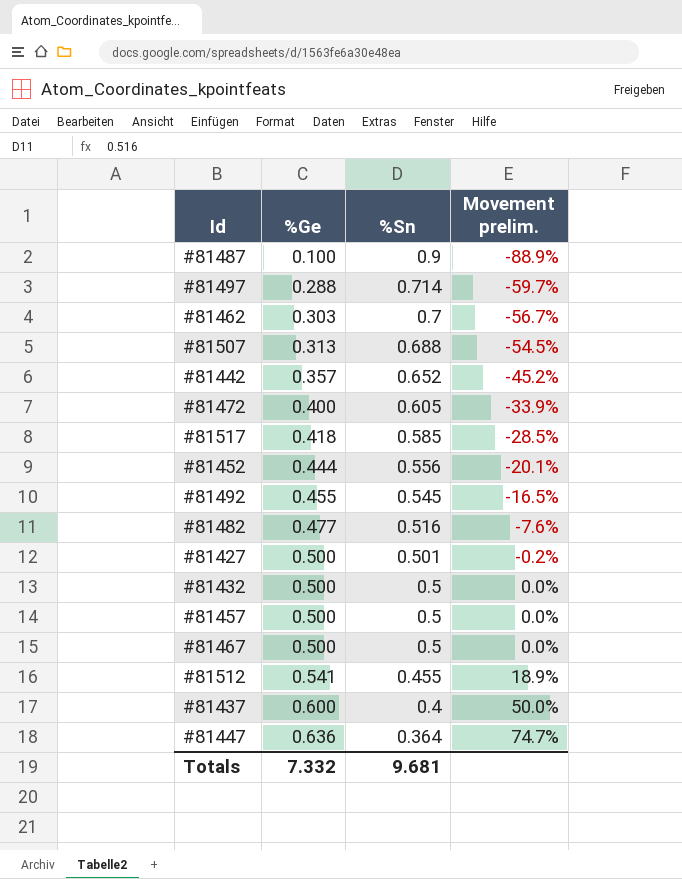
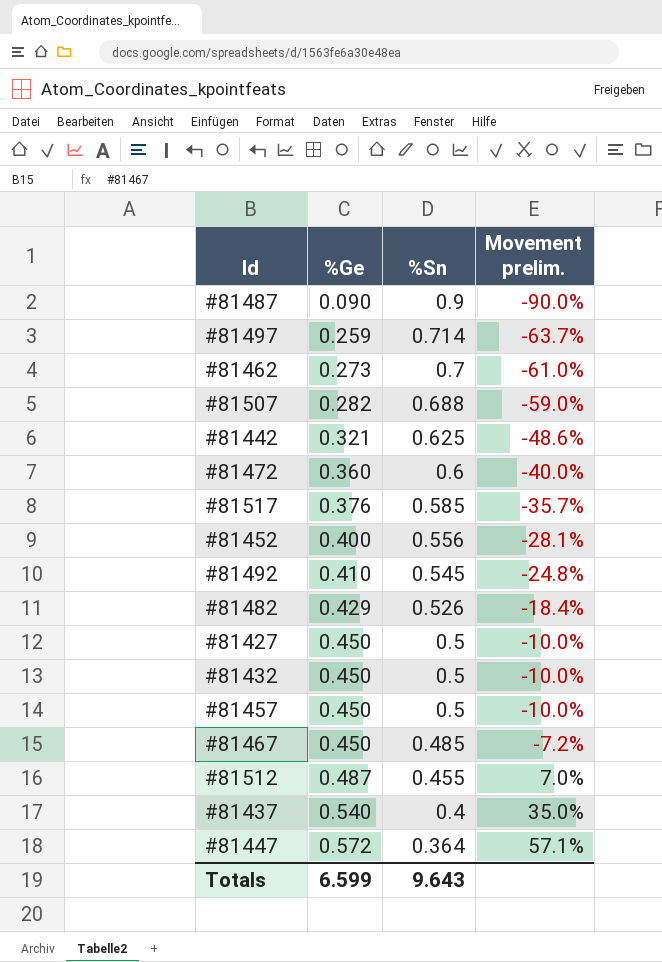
#81487 | %Ge: 0.100 -> 0.090
#81487 | Movement prelim.: -88.9% -> -90.0%
#81497 | %Ge: 0.288 -> 0.259
#81497 | Movement prelim.: -59.7% -> -63.7%
#81462 | %Ge: 0.303 -> 0.273
#81462 | Movement prelim.: -56.7% -> -61.0%
#81507 | %Ge: 0.313 -> 0.282
#81507 | Movement prelim.: -54.5% -> -59.0%
#81442 | %Ge: 0.357 -> 0.321
#81442 | %Sn: 0.652 -> 0.625
#81442 | Movement prelim.: -45.2% -> -48.6%
#81472 | %Ge: 0.400 -> 0.360
#81472 | %Sn: 0.605 -> 0.6
#81472 | Movement prelim.: -33.9% -> -40.0%
#81517 | %Ge: 0.418 -> 0.376
#81517 | Movement prelim.: -28.5% -> -35.7%
#81452 | %Ge: 0.444 -> 0.400
#81452 | Movement prelim.: -20.1% -> -28.1%
#81492 | %Ge: 0.455 -> 0.410
#81492 | Movement prelim.: -16.5% -> -24.8%
#81482 | %Ge: 0.477 -> 0.429
#81482 | %Sn: 0.516 -> 0.526
#81482 | Movement prelim.: -7.6% -> -18.4%
#81427 | %Ge: 0.500 -> 0.450
#81427 | %Sn: 0.501 -> 0.5
#81427 | Movement prelim.: -0.2% -> -10.0%
#81432 | %Ge: 0.500 -> 0.450
#81432 | Movement prelim.: 0.0% -> -10.0%
#81457 | %Ge: 0.500 -> 0.450
#81457 | Movement prelim.: 0.0% -> -10.0%
#81467 | %Ge: 0.500 -> 0.450
#81467 | %Sn: 0.5 -> 0.485
#81467 | Movement prelim.: 0.0% -> -7.2%
#81512 | %Ge: 0.541 -> 0.487
#81512 | Movement prelim.: 18.9% -> 7.0%
#81437 | %Ge: 0.600 -> 0.540
#81437 | Movement prelim.: 50.0% -> 35.0%
#81447 | %Ge: 0.636 -> 0.572
#81447 | Movement prelim.: 74.7% -> 57.1%
Totals | %Ge: 7.332 -> 6.599
Totals | %Sn: 9.681 -> 9.643

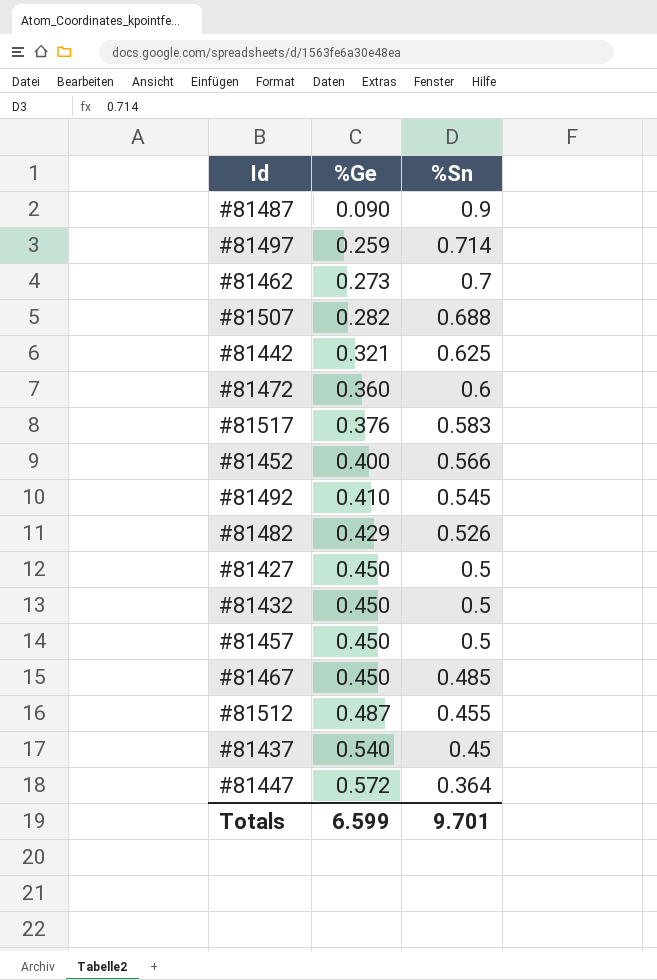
column Movement prelim. | formula: ([%Ge] - [%Sn]) / [%Sn] -> none
#81517 | %Sn: 0.585 -> 0.583
#81452 | %Sn: 0.556 -> 0.566
#81437 | %Sn: 0.4 -> 0.45
Totals | %Sn: 9.643 -> 9.701

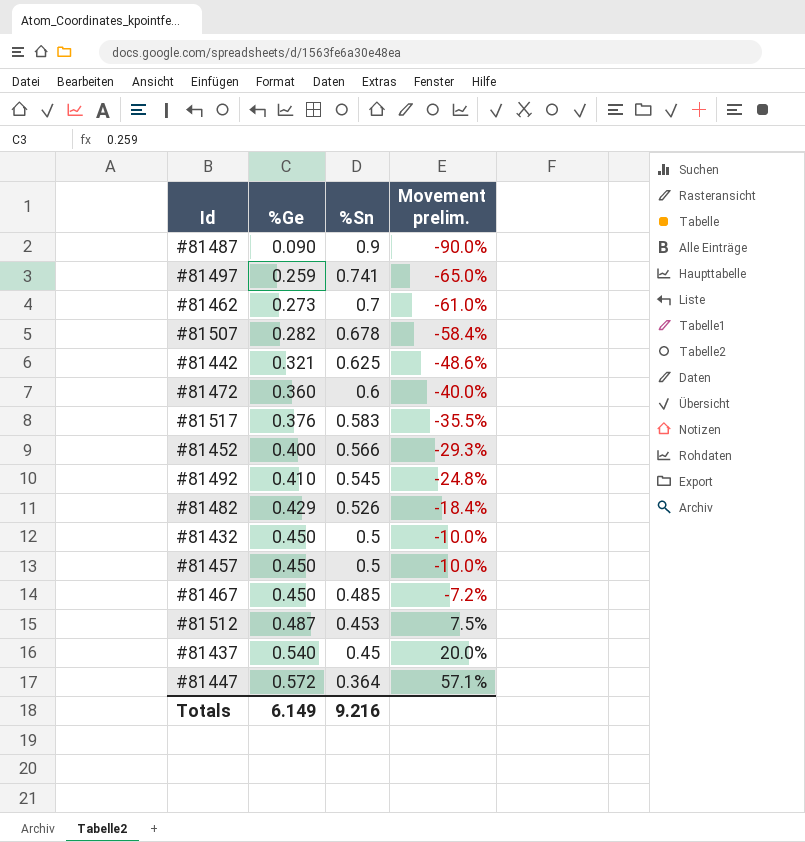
column Movement prelim. | formula: none -> ([%Ge] - [%Sn]) / [%Sn]
row #81427: 0.450 | 0.5 -> none
#81497 | %Sn: 0.714 -> 0.741
#81507 | %Sn: 0.688 -> 0.678
#81512 | %Sn: 0.455 -> 0.453
Totals | %Ge: 6.599 -> 6.149
Totals | %Sn: 9.701 -> 9.216

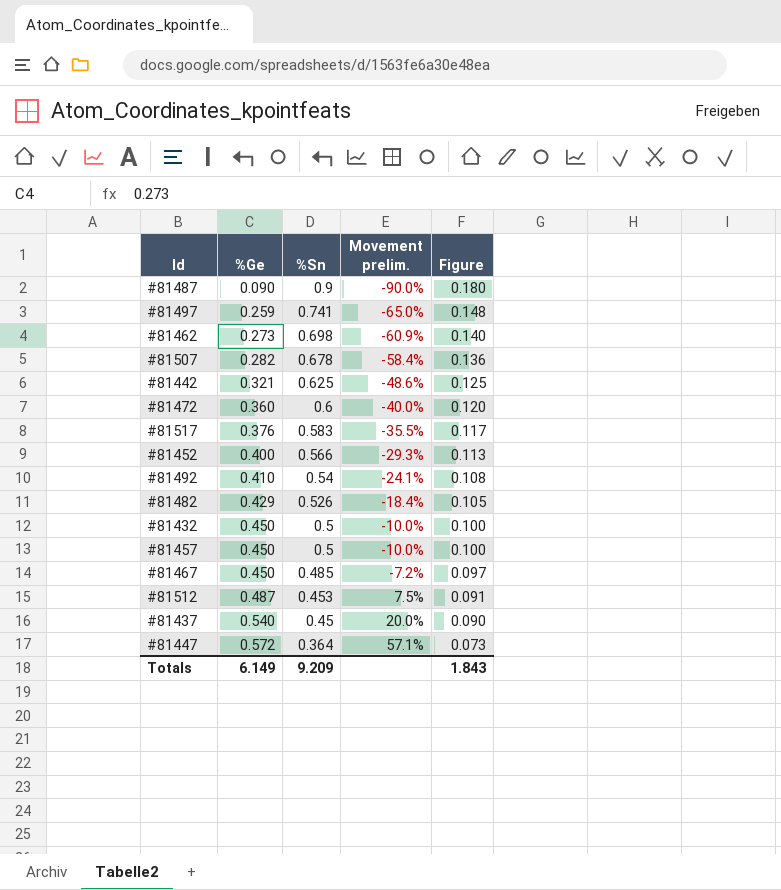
column Figure | formula: none -> [%Sn] * 0.2
#81462 | %Sn: 0.7 -> 0.698
#81462 | Movement prelim.: -61.0% -> -60.9%
#81492 | %Sn: 0.545 -> 0.54
#81492 | Movement prelim.: -24.8% -> -24.1%
Totals | %Sn: 9.216 -> 9.209

